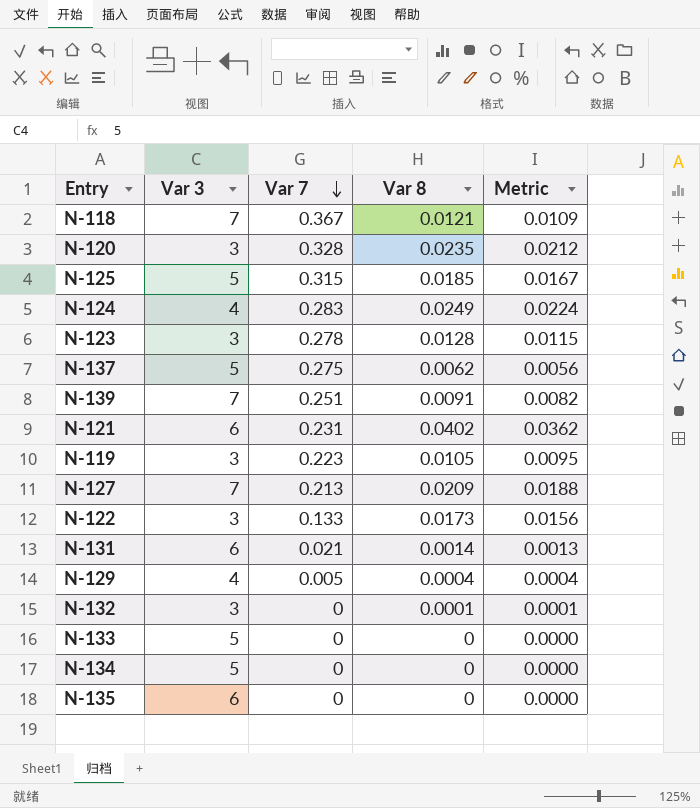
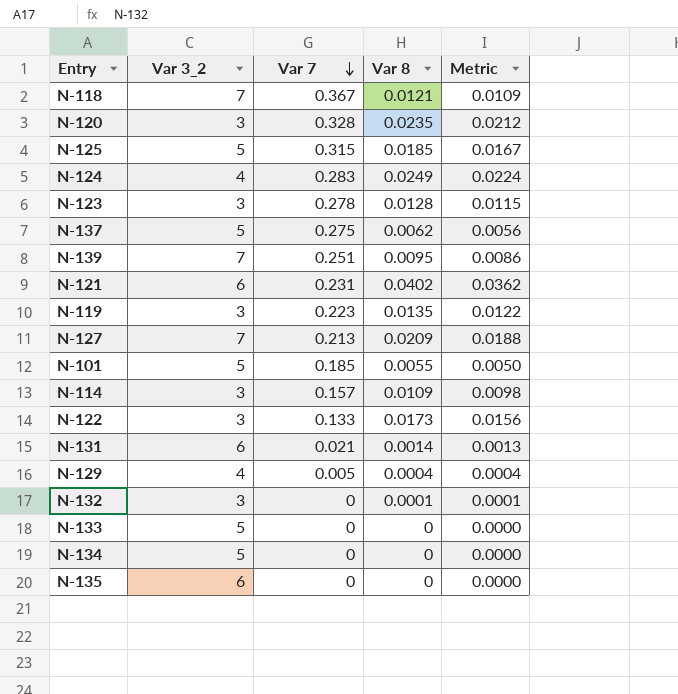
column name: Var 3 -> Var 3_2
N-139 | Var 8: 0.0091 -> 0.0095
N-139 | Metric: 0.0082 -> 0.0086
N-119 | Var 8: 0.0105 -> 0.0135
N-119 | Metric: 0.0095 -> 0.0122
row N-101: none -> 5 | 0.185 | 0.0055 | 0.0050
row N-114: none -> 3 | 0.157 | 0.0109 | 0.0098

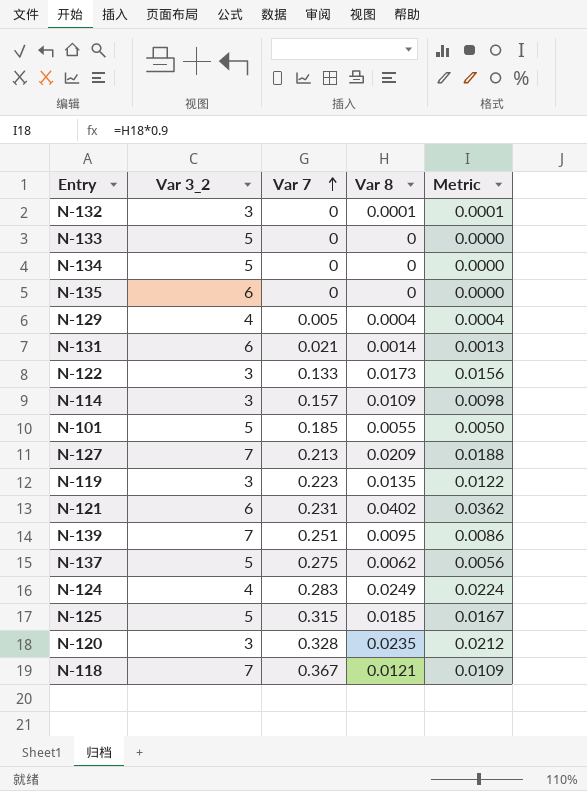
row order: Var 7 descending -> Var 7 ascending
row N-123: 3 | 0.278 | 0.0128 | 0.0115 -> none

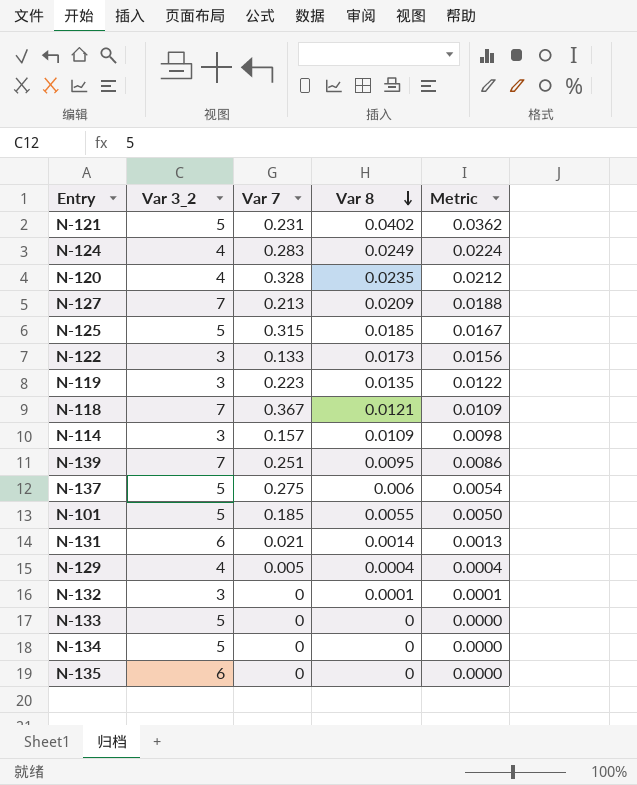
row order: Var 7 ascending -> Var 8 descending
N-121 | Var 3_2: 6 -> 5
N-120 | Var 3_2: 3 -> 4
N-137 | Var 8: 0.0062 -> 0.006
N-137 | Metric: 0.0056 -> 0.0054

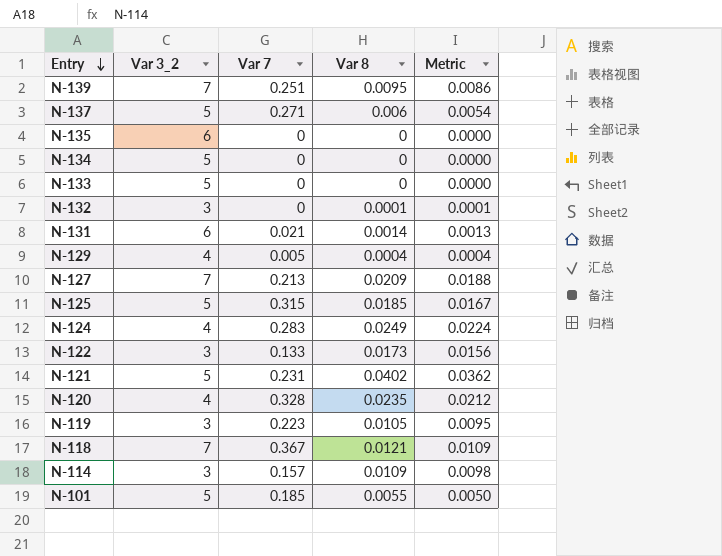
row order: Var 8 descending -> Entry descending
N-137 | Var 7: 0.275 -> 0.271
N-119 | Var 8: 0.0135 -> 0.0105
N-119 | Metric: 0.0122 -> 0.0095

